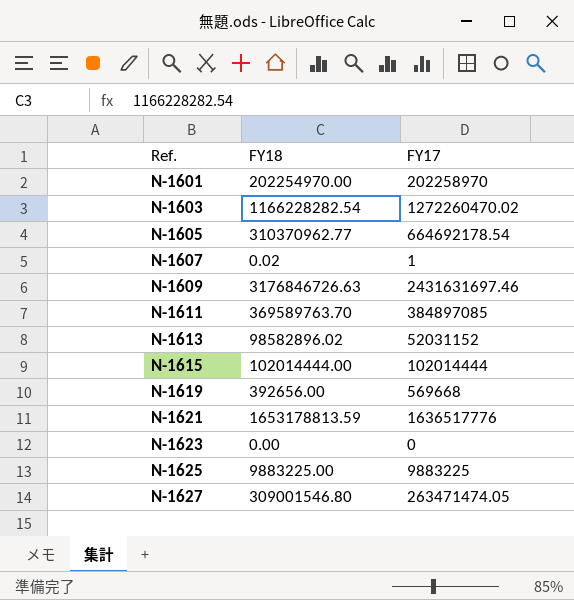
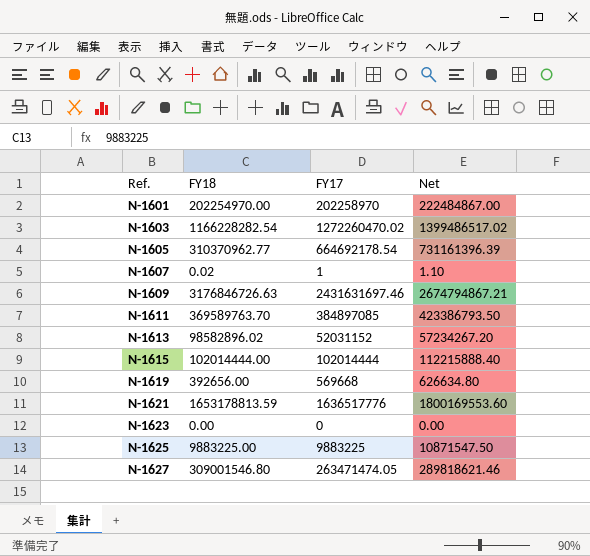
column Net | formula: none -> [FY17] * 1.1

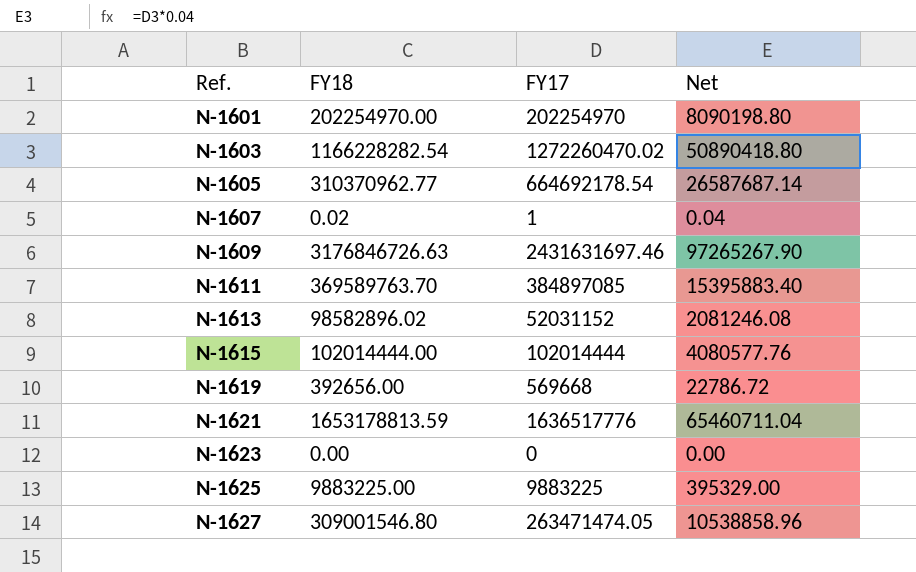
column Net | formula: [FY17] * 1.1 -> [FY17] * 0.04
N-1601 | FY17: 202258970 -> 202254970

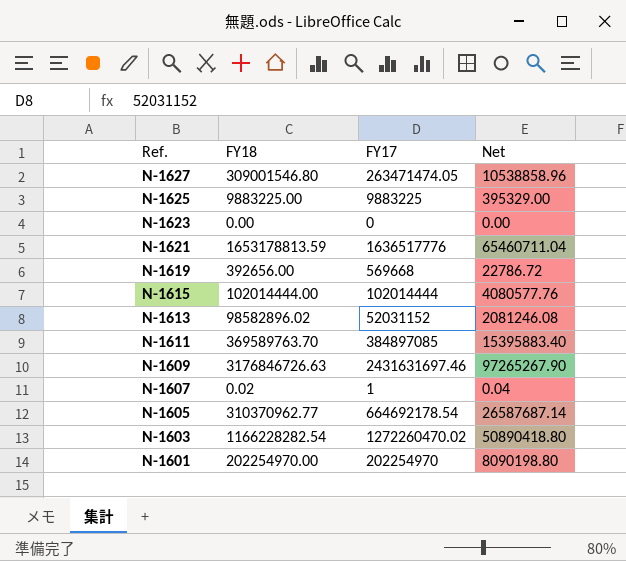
row order: Ref. ascending -> Ref. descending

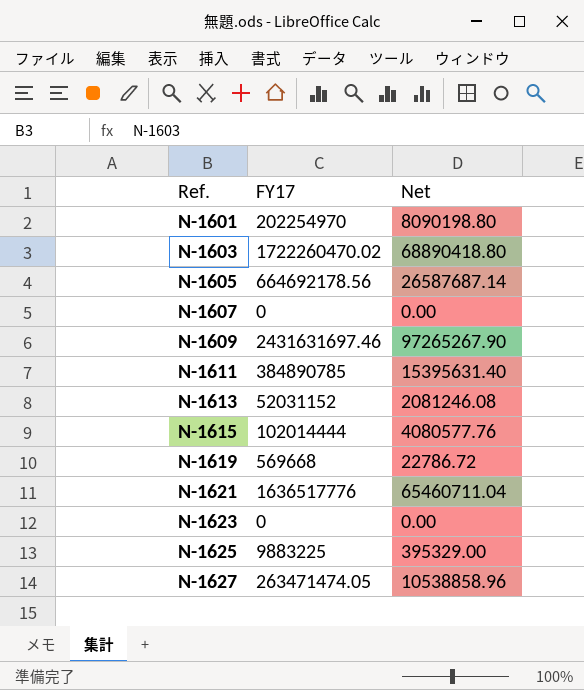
row order: Ref. descending -> Ref. ascending
column FY18 | position: 2 -> none
N-1603 | FY17: 1272260470.02 -> 1722260470.02
N-1603 | Net: 50890418.80 -> 68890418.80
N-1605 | FY17: 664692178.54 -> 664692178.56
N-1607 | FY17: 1 -> 0
N-1607 | Net: 0.04 -> 0.00
N-1611 | FY17: 384897085 -> 384890785
N-1611 | Net: 15395883.40 -> 15395631.40

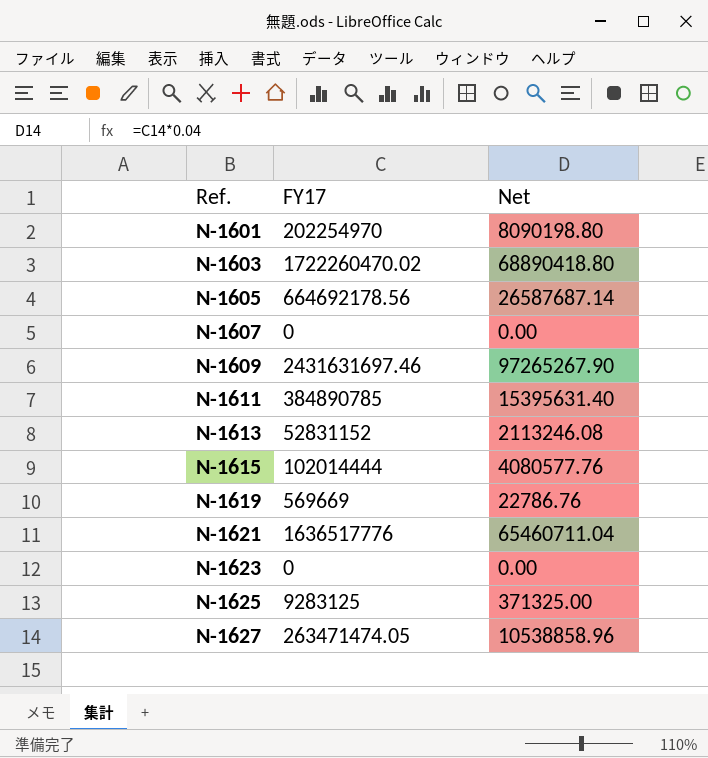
N-1613 | FY17: 52031152 -> 52831152
N-1613 | Net: 2081246.08 -> 2113246.08
N-1619 | FY17: 569668 -> 569669
N-1619 | Net: 22786.72 -> 22786.76
N-1625 | FY17: 9883225 -> 9283125
N-1625 | Net: 395329.00 -> 371325.00

